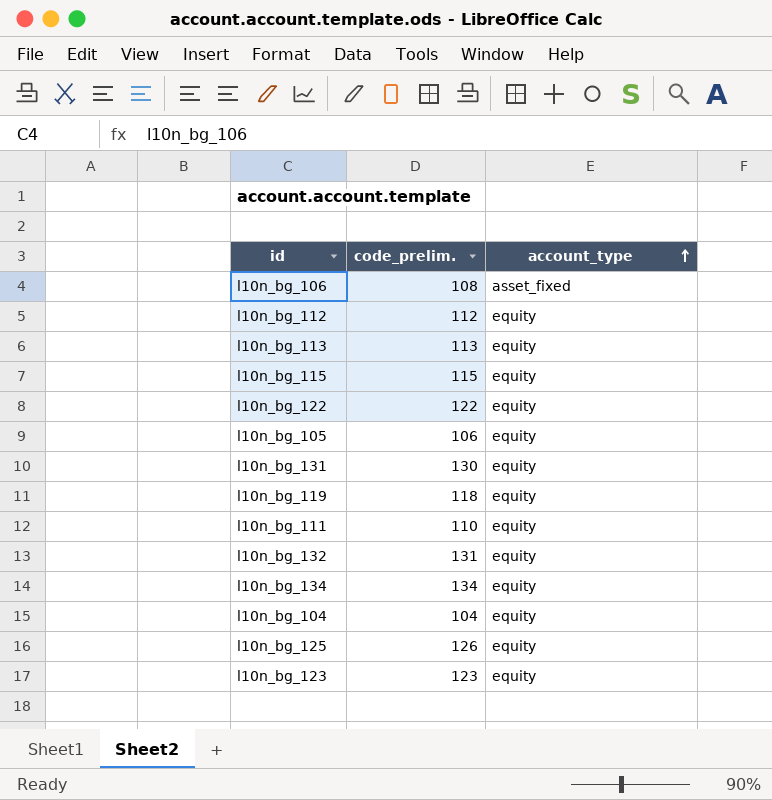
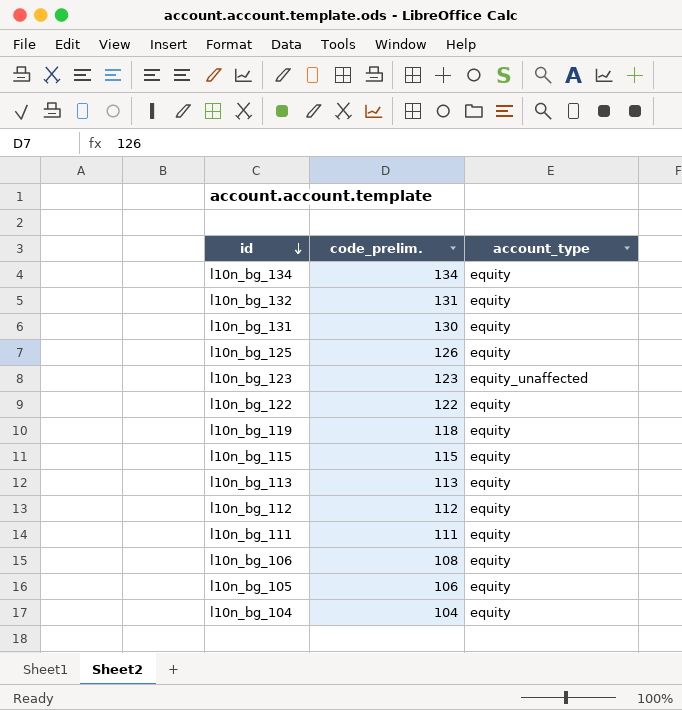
row order: account_type ascending -> id descending
l10n_bg_123 | account_type: equity -> equity_unaffected
l10n_bg_111 | code_prelim.: 110 -> 111
l10n_bg_106 | account_type: asset_fixed -> equity

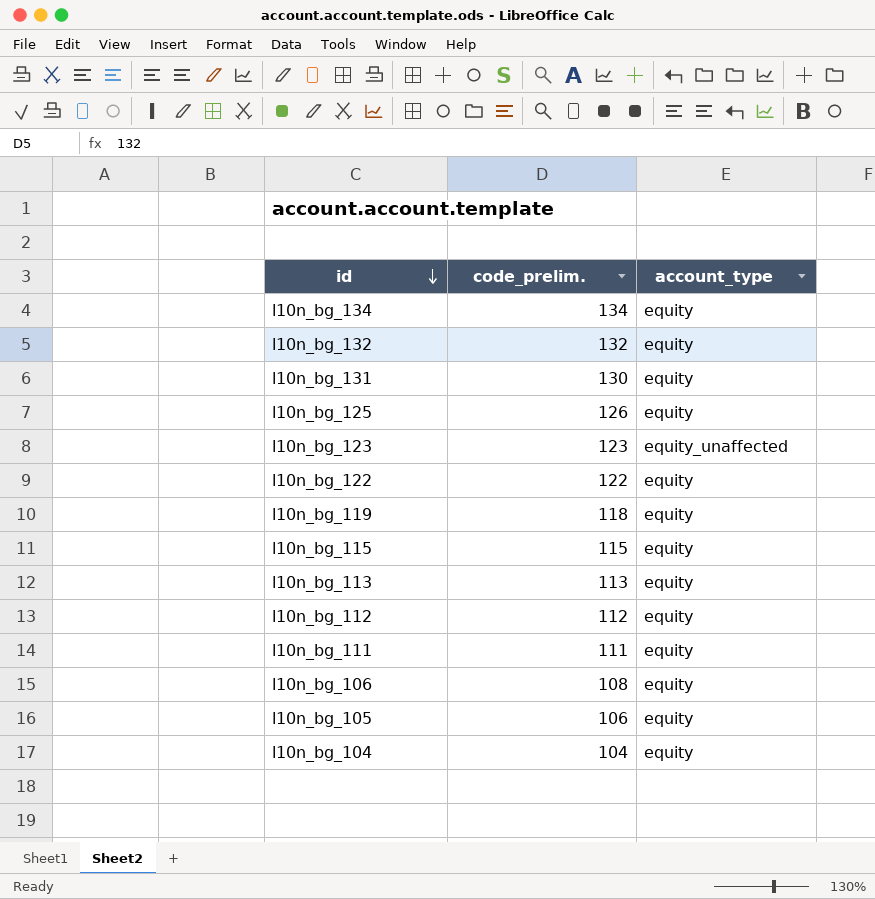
l10n_bg_132 | code_prelim.: 131 -> 132

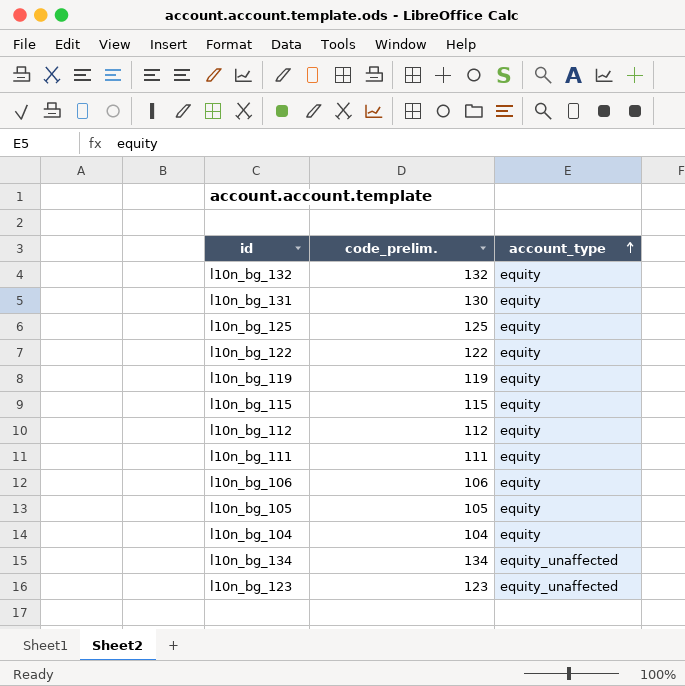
row order: id descending -> account_type ascending
row l10n_bg_113: 113 | equity -> none
l10n_bg_125 | code_prelim.: 126 -> 125
l10n_bg_119 | code_prelim.: 118 -> 119
l10n_bg_106 | code_prelim.: 108 -> 106
l10n_bg_105 | code_prelim.: 106 -> 105
l10n_bg_134 | account_type: equity -> equity_unaffected

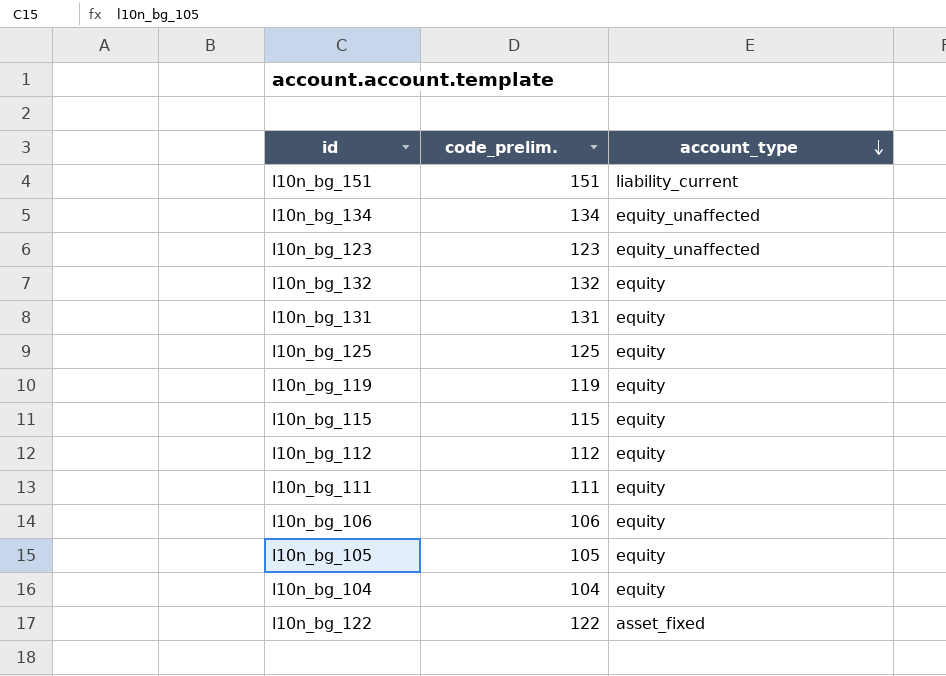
row order: account_type ascending -> account_type descending
row l10n_bg_151: none -> 151 | liability_current
l10n_bg_131 | code_prelim.: 130 -> 131
l10n_bg_122 | account_type: equity -> asset_fixed

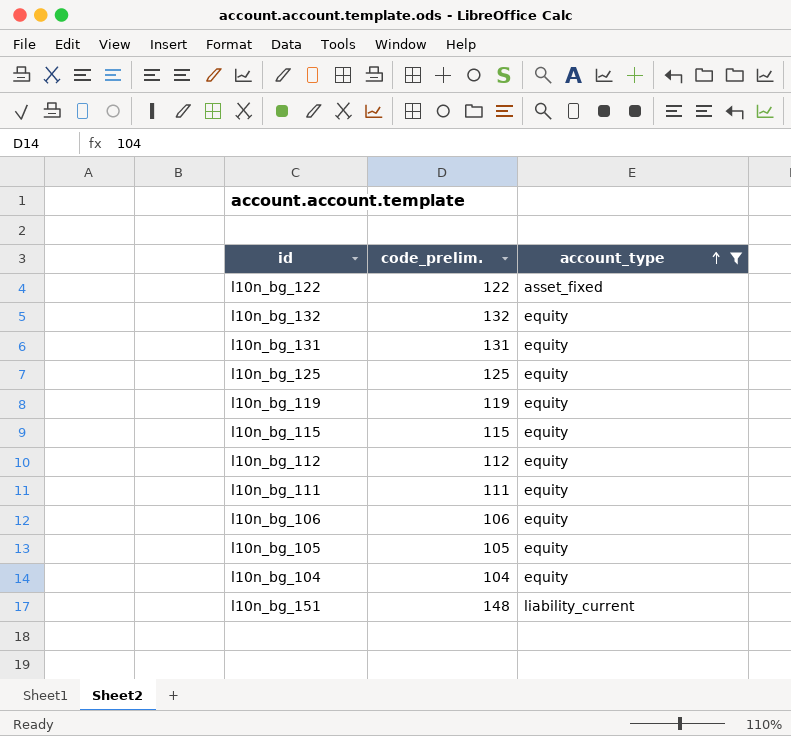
filter: none -> account_type != equity_unaffected
row order: account_type descending -> account_type ascending
l10n_bg_151 | code_prelim.: 151 -> 148

